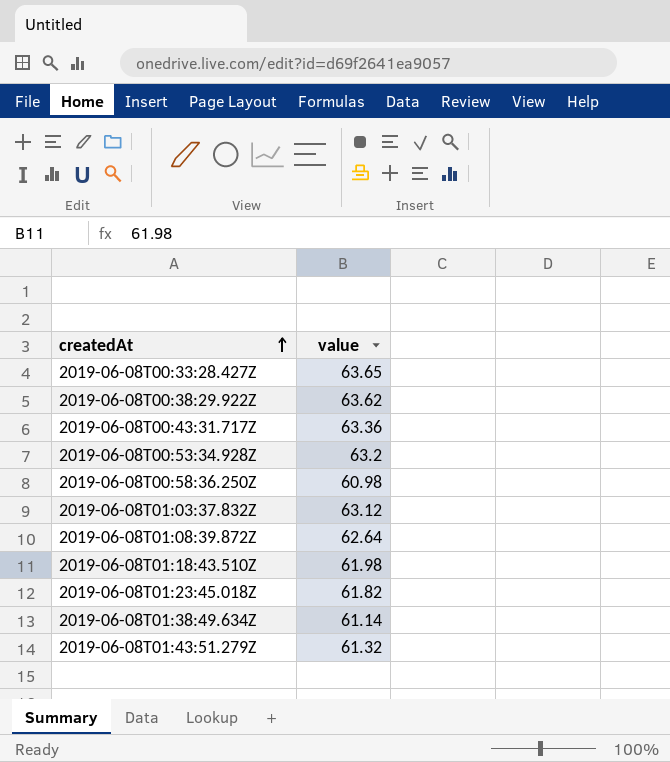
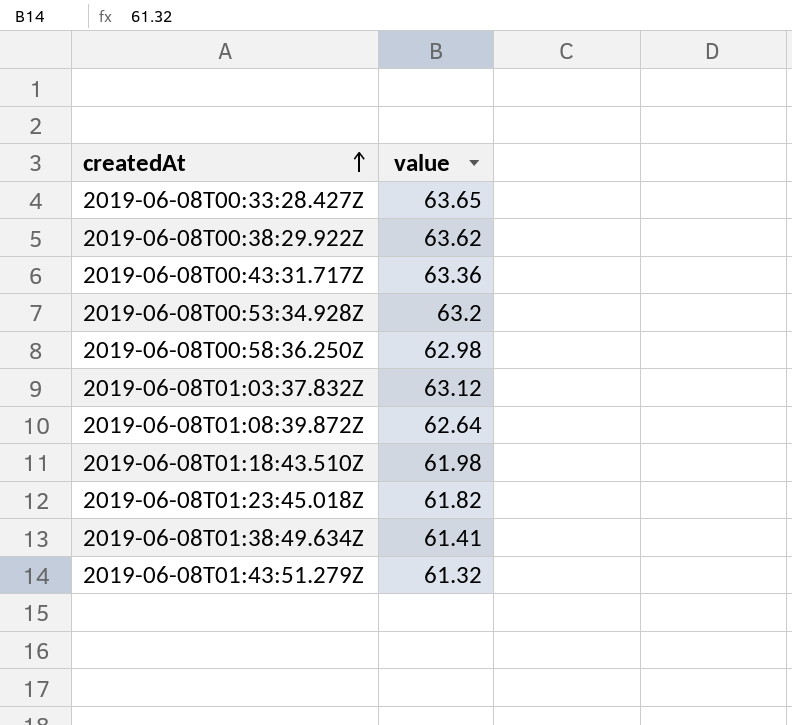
2019-06-08T00:58:36.250Z | value: 60.98 -> 62.98
2019-06-08T01:38:49.634Z | value: 61.14 -> 61.41

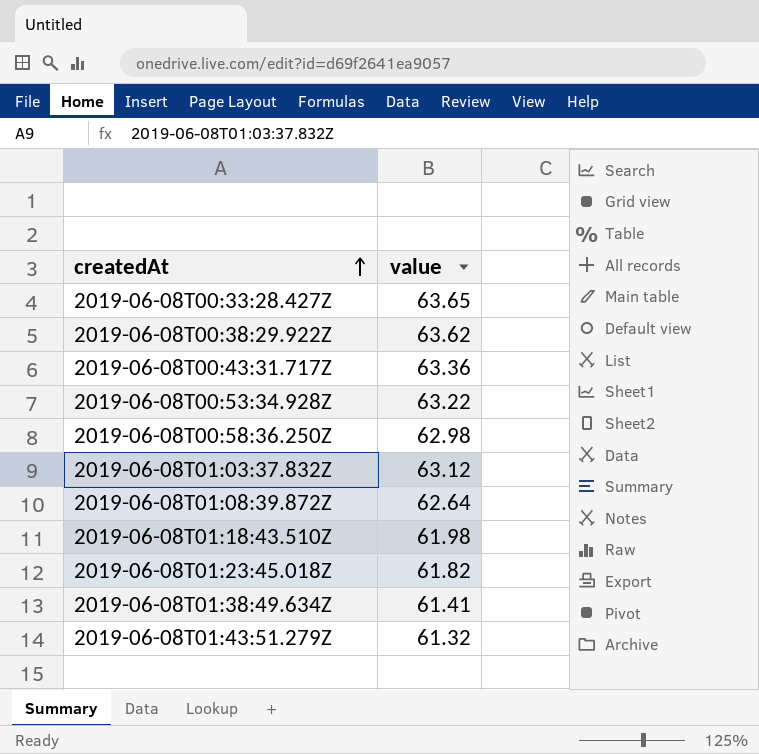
2019-06-08T00:53:34.928Z | value: 63.2 -> 63.22

